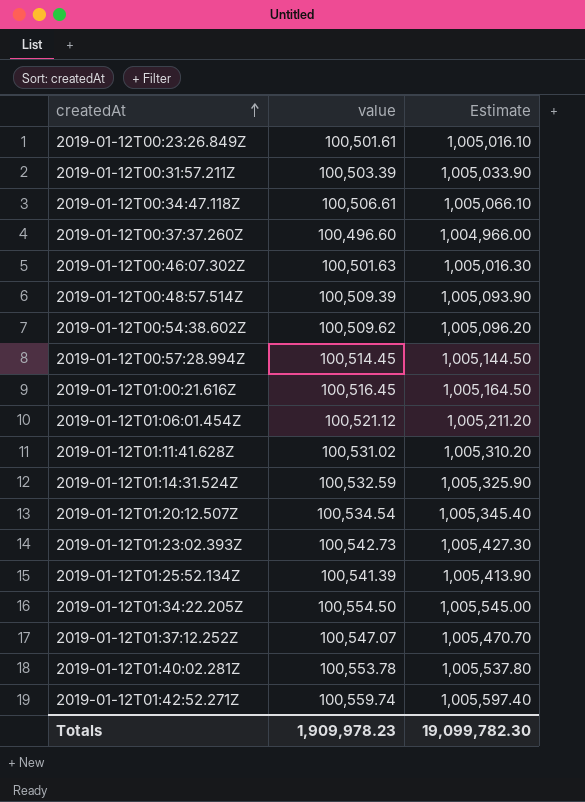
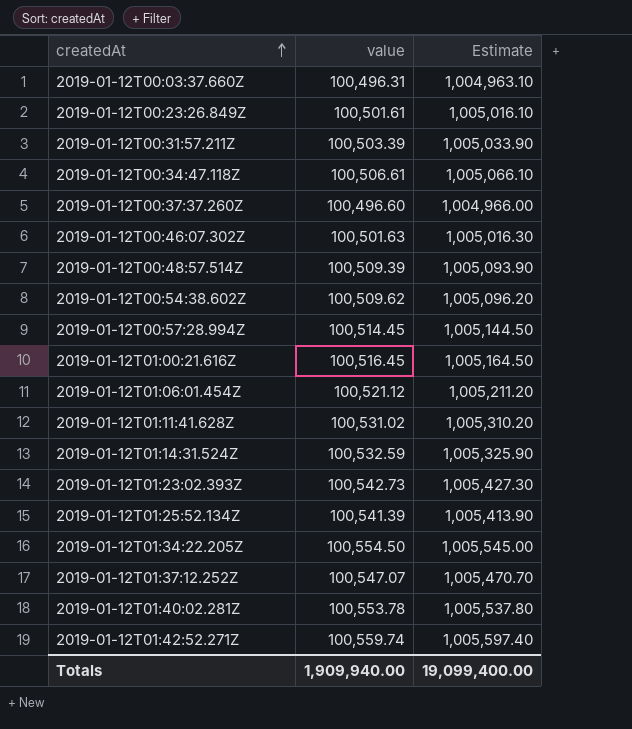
row 2019-01-12T01:20:12.507Z: 100,534.54 | 1,005,345.40 -> none
row 2019-01-12T00:03:37.660Z: none -> 100,496.31 | 1,004,963.10
Totals | value: 1,909,978.23 -> 1,909,940.00
Totals | Estimate: 19,099,782.30 -> 19,099,400.00

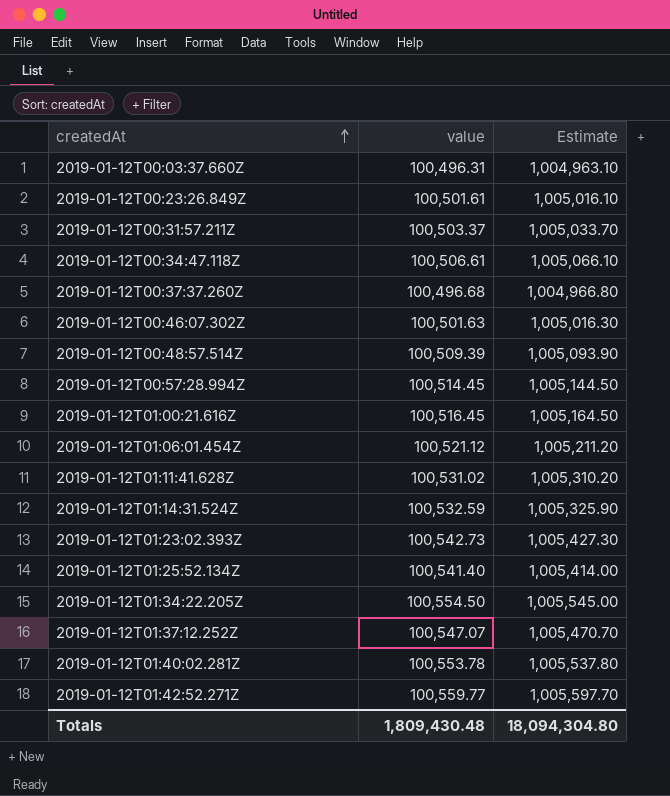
row 2019-01-12T00:54:38.602Z: 100,509.62 | 1,005,096.20 -> none
2019-01-12T00:31:57.211Z | value: 100,503.39 -> 100,503.37
2019-01-12T00:31:57.211Z | Estimate: 1,005,033.90 -> 1,005,033.70
2019-01-12T00:37:37.260Z | value: 100,496.60 -> 100,496.68
2019-01-12T00:37:37.260Z | Estimate: 1,004,966.00 -> 1,004,966.80
2019-01-12T01:25:52.134Z | value: 100,541.39 -> 100,541.40
2019-01-12T01:25:52.134Z | Estimate: 1,005,413.90 -> 1,005,414.00
2019-01-12T01:42:52.271Z | value: 100,559.74 -> 100,559.77
2019-01-12T01:42:52.271Z | Estimate: 1,005,597.40 -> 1,005,597.70
Totals | value: 1,909,940.00 -> 1,809,430.48
Totals | Estimate: 19,099,400.00 -> 18,094,304.80

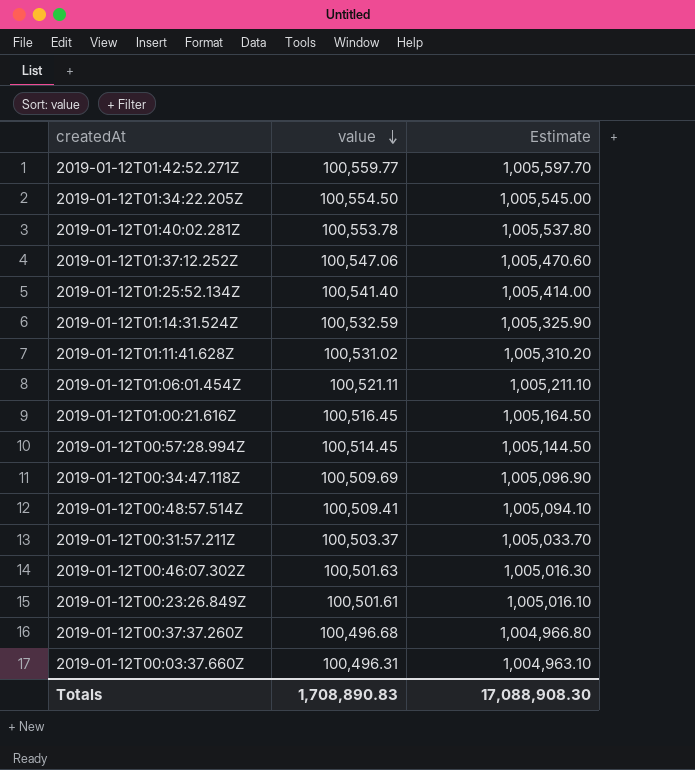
row order: createdAt ascending -> value descending
row 2019-01-12T01:23:02.393Z: 100,542.73 | 1,005,427.30 -> none
2019-01-12T01:37:12.252Z | value: 100,547.07 -> 100,547.06
2019-01-12T01:37:12.252Z | Estimate: 1,005,470.70 -> 1,005,470.60
2019-01-12T01:06:01.454Z | value: 100,521.12 -> 100,521.11
2019-01-12T01:06:01.454Z | Estimate: 1,005,211.20 -> 1,005,211.10
2019-01-12T00:34:47.118Z | value: 100,506.61 -> 100,509.69
2019-01-12T00:34:47.118Z | Estimate: 1,005,066.10 -> 1,005,096.90
2019-01-12T00:48:57.514Z | value: 100,509.39 -> 100,509.41
2019-01-12T00:48:57.514Z | Estimate: 1,005,093.90 -> 1,005,094.10
Totals | value: 1,809,430.48 -> 1,708,890.83
Totals | Estimate: 18,094,304.80 -> 17,088,908.30

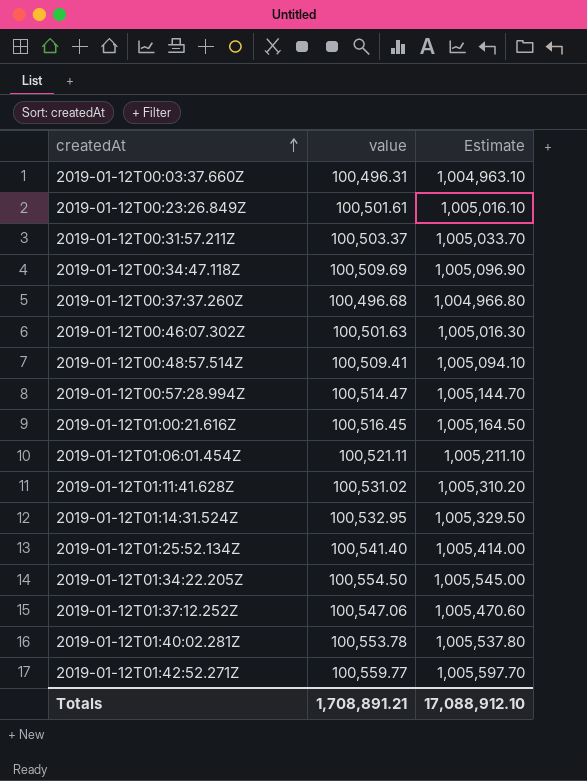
row order: value descending -> createdAt ascending
2019-01-12T00:57:28.994Z | value: 100,514.45 -> 100,514.47
2019-01-12T00:57:28.994Z | Estimate: 1,005,144.50 -> 1,005,144.70
2019-01-12T01:14:31.524Z | value: 100,532.59 -> 100,532.95
2019-01-12T01:14:31.524Z | Estimate: 1,005,325.90 -> 1,005,329.50
Totals | value: 1,708,890.83 -> 1,708,891.21
Totals | Estimate: 17,088,908.30 -> 17,088,912.10

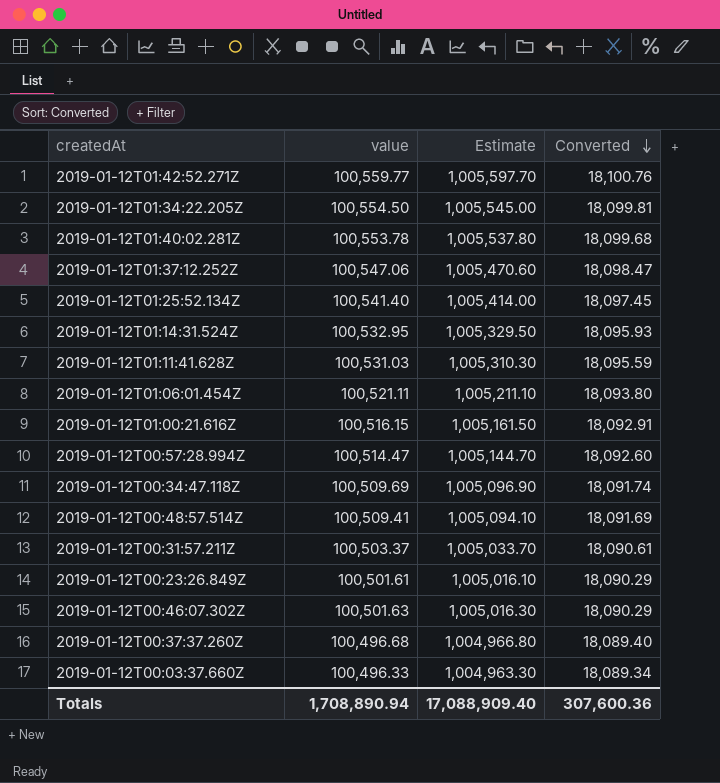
row order: createdAt ascending -> Converted descending
column Converted | formula: none -> [value] * 0.18
2019-01-12T01:11:41.628Z | value: 100,531.02 -> 100,531.03
2019-01-12T01:11:41.628Z | Estimate: 1,005,310.20 -> 1,005,310.30
2019-01-12T01:00:21.616Z | value: 100,516.45 -> 100,516.15
2019-01-12T01:00:21.616Z | Estimate: 1,005,164.50 -> 1,005,161.50
2019-01-12T00:03:37.660Z | value: 100,496.31 -> 100,496.33
2019-01-12T00:03:37.660Z | Estimate: 1,004,963.10 -> 1,004,963.30
Totals | value: 1,708,891.21 -> 1,708,890.94
Totals | Estimate: 17,088,912.10 -> 17,088,909.40

